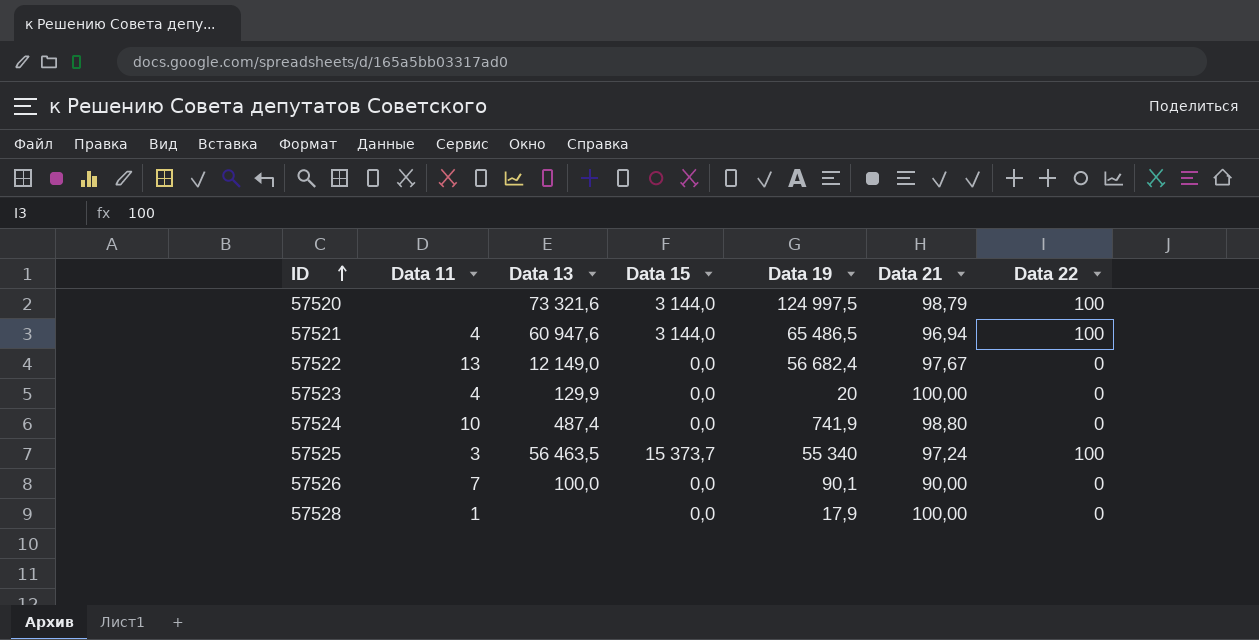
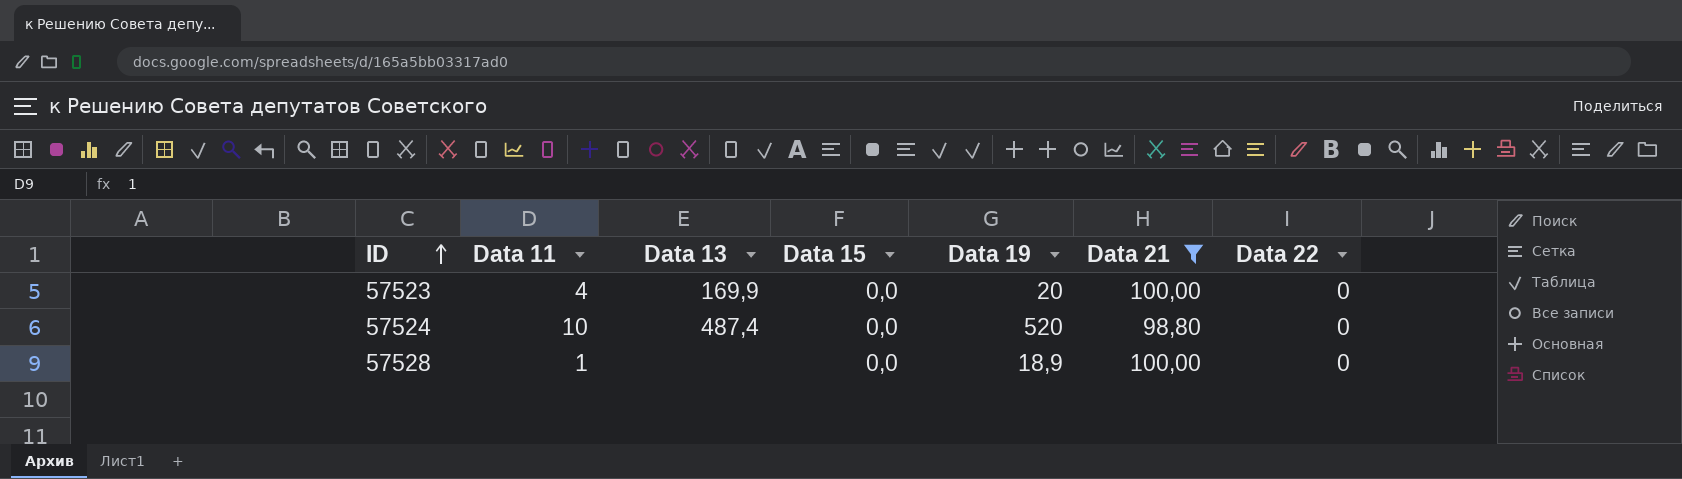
filter: none -> Data 21 >= 98,80
57523 | Data 13: 129,9 -> 169,9
57524 | Data 19: 741,9 -> 520
57528 | Data 19: 17,9 -> 18,9

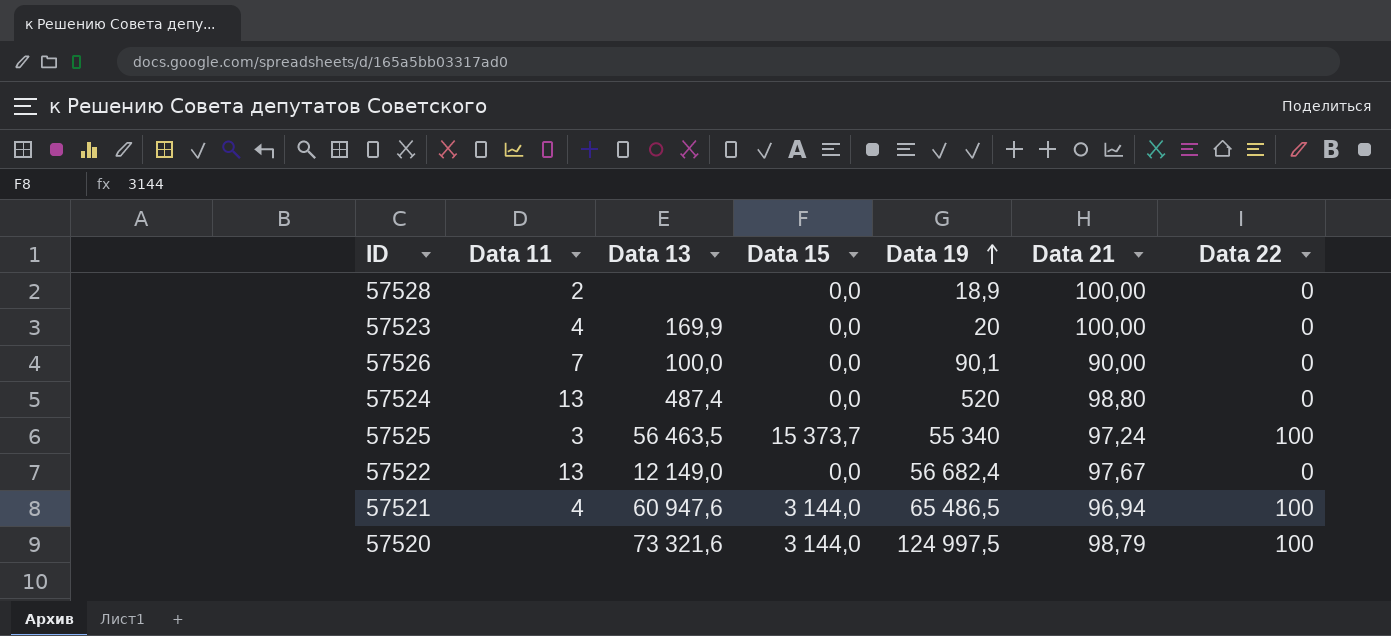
filter: Data 21 >= 98,80 -> none
row order: ID ascending -> Data 19 ascending
57528 | Data 11: 1 -> 2
57524 | Data 11: 10 -> 13

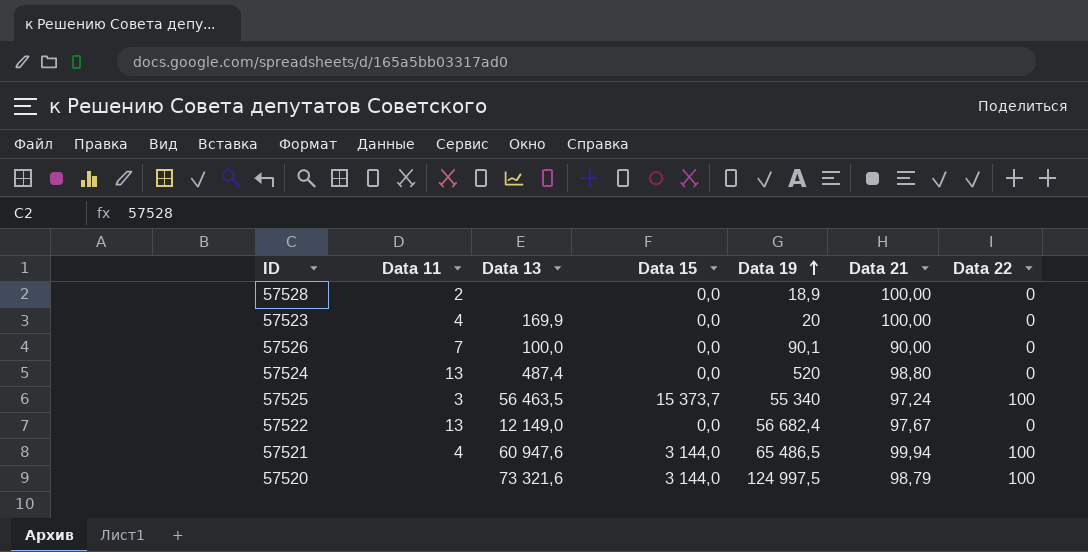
57521 | Data 21: 96,94 -> 99,94

